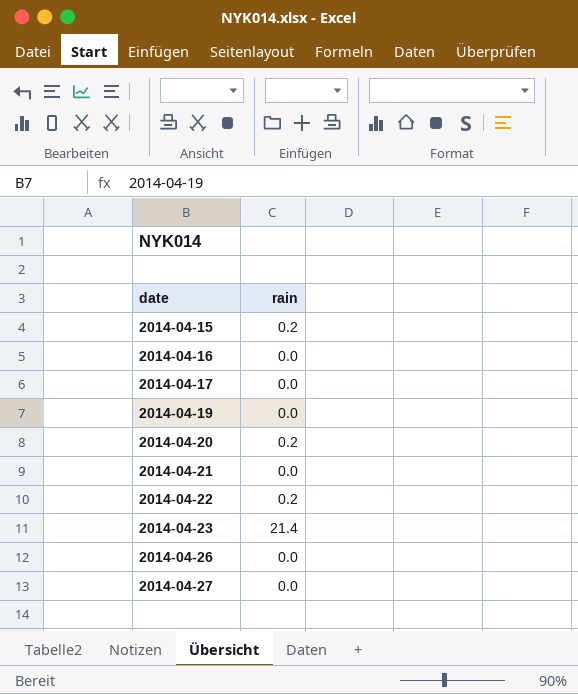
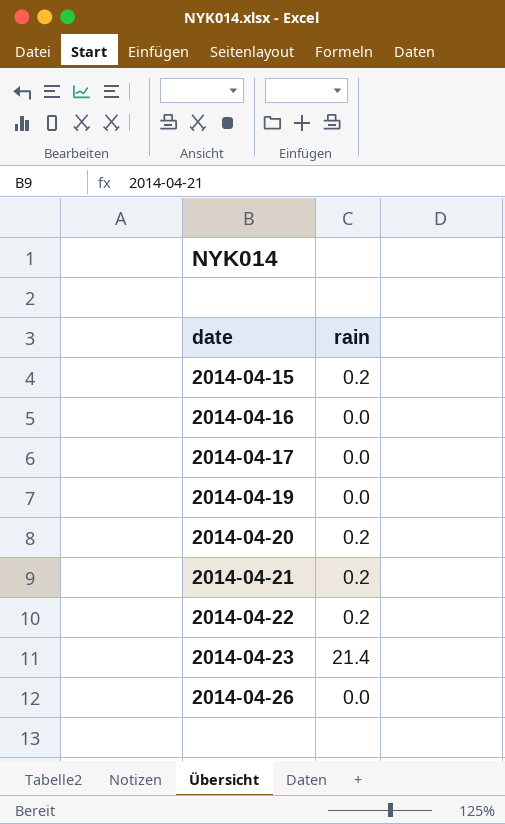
row 2014-04-27: 0.0 -> none
2014-04-21 | rain: 0.0 -> 0.2

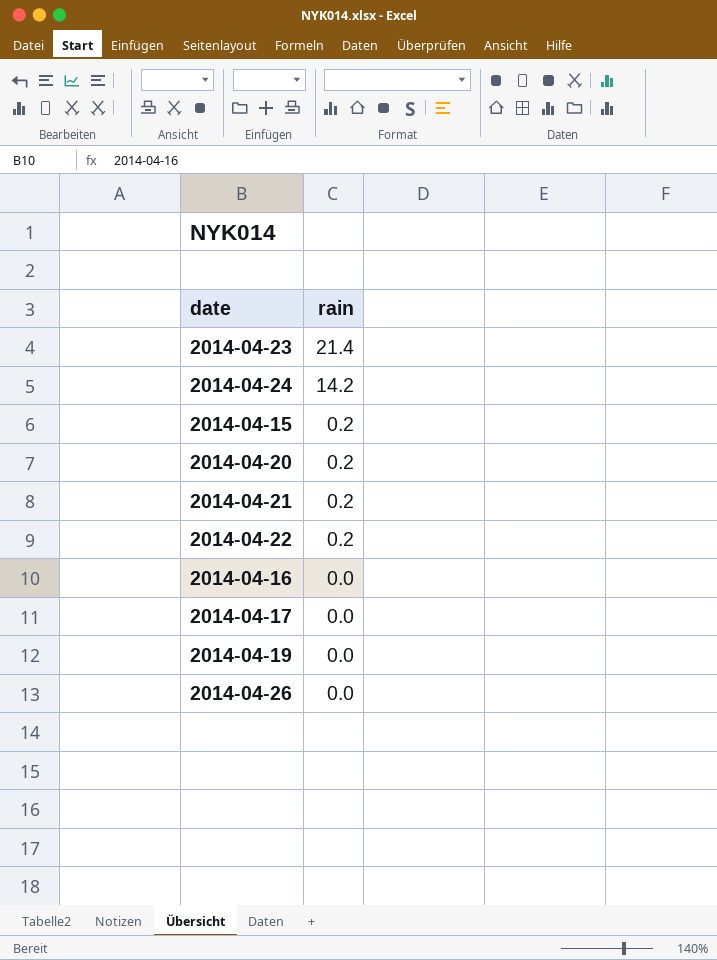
row order: date ascending -> rain descending
row 2014-04-24: none -> 14.2

